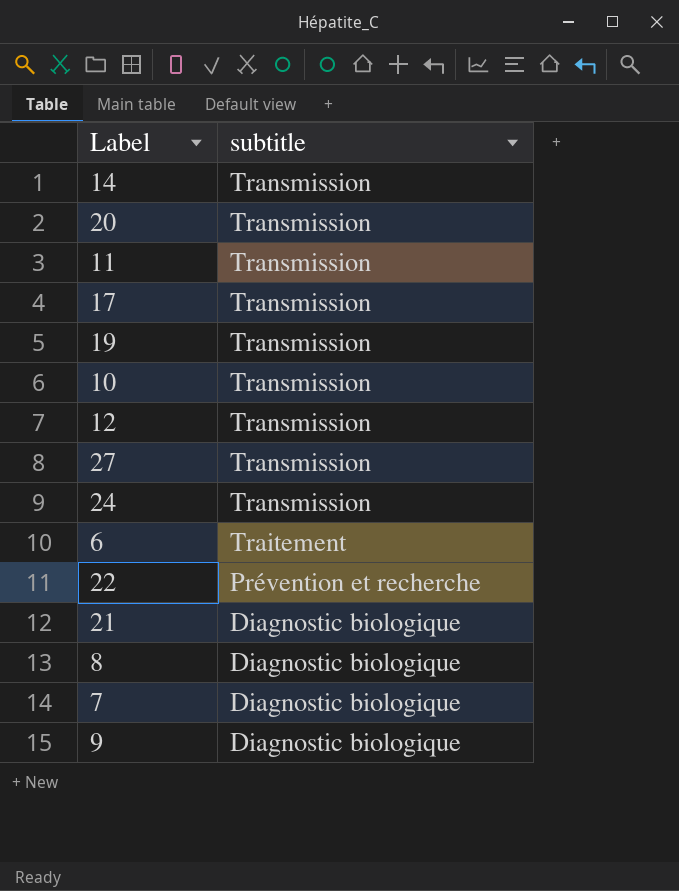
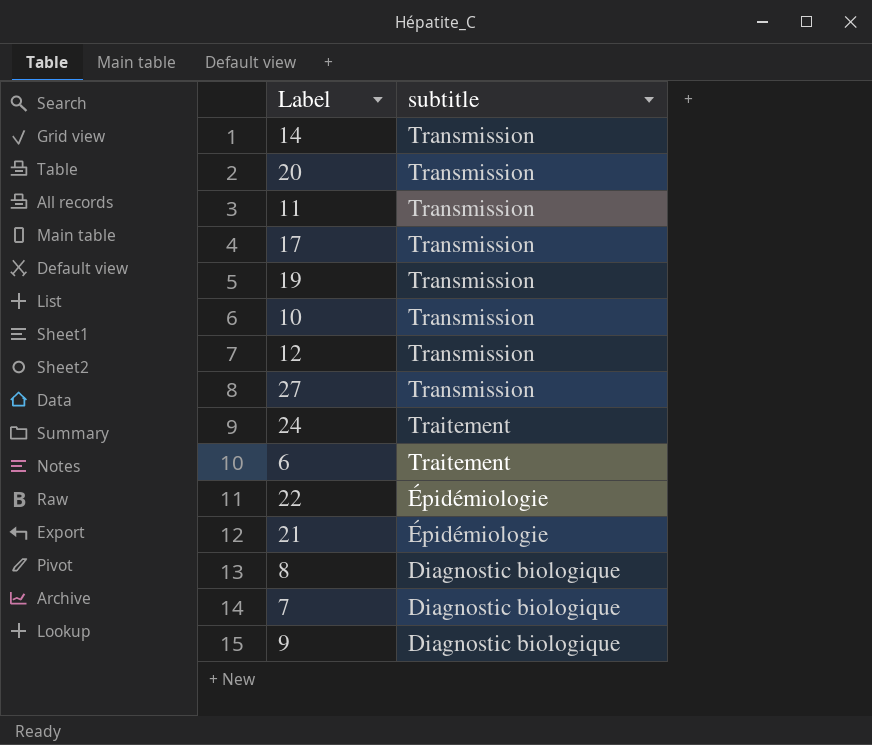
24 | subtitle: Transmission -> Traitement
22 | subtitle: Prévention et recherche -> Épidémiologie
21 | subtitle: Diagnostic biologique -> Épidémiologie

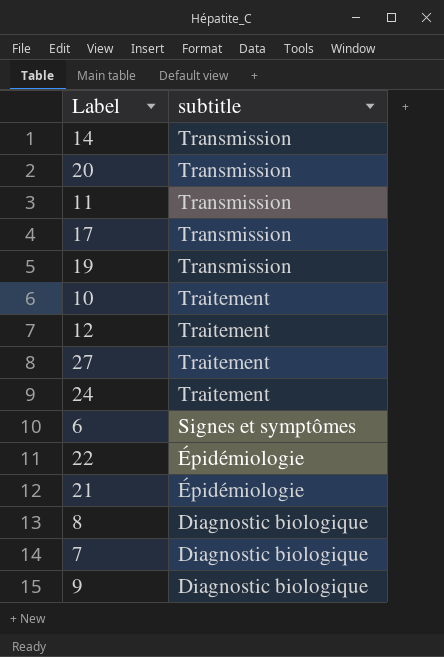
10 | subtitle: Transmission -> Traitement
12 | subtitle: Transmission -> Traitement
27 | subtitle: Transmission -> Traitement
6 | subtitle: Traitement -> Signes et symptômes

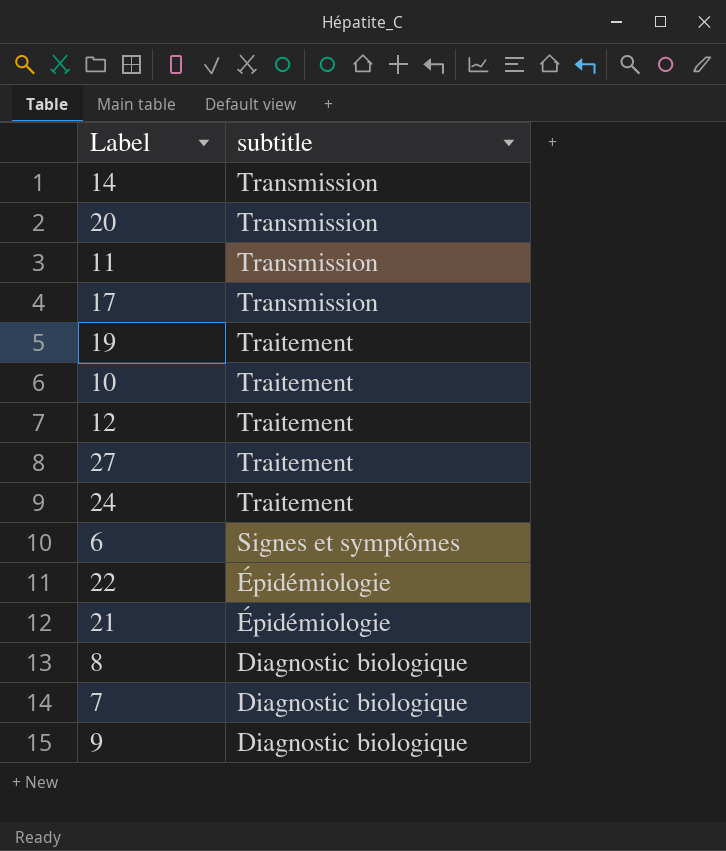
19 | subtitle: Transmission -> Traitement

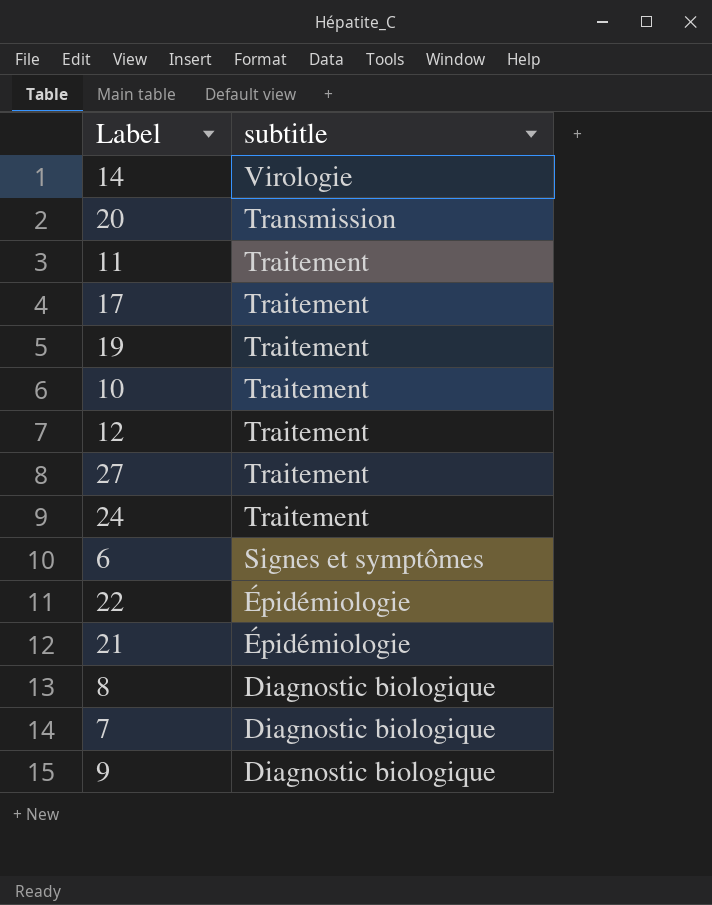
14 | subtitle: Transmission -> Virologie
11 | subtitle: Transmission -> Traitement
17 | subtitle: Transmission -> Traitement

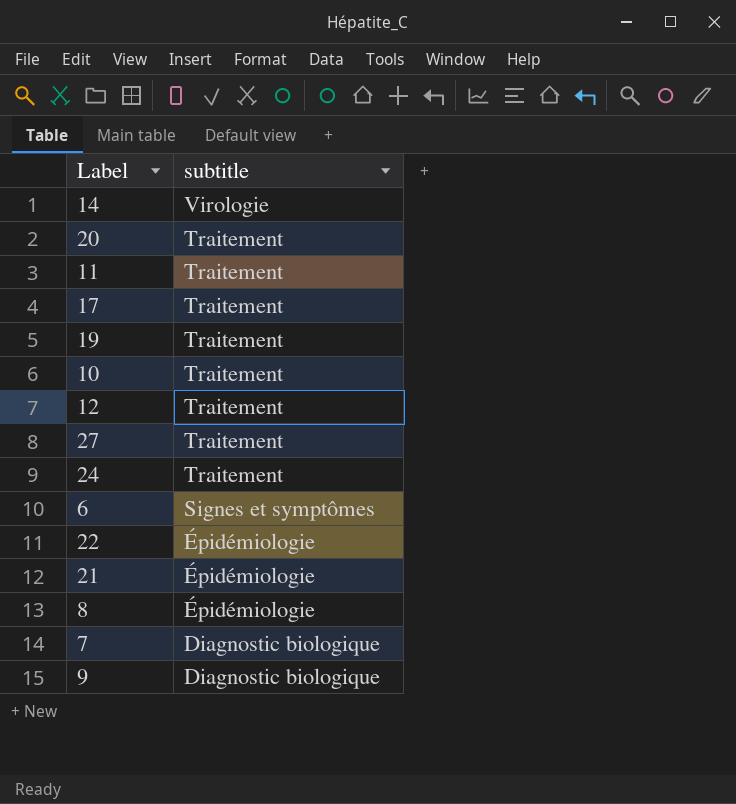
20 | subtitle: Transmission -> Traitement
8 | subtitle: Diagnostic biologique -> Épidémiologie

